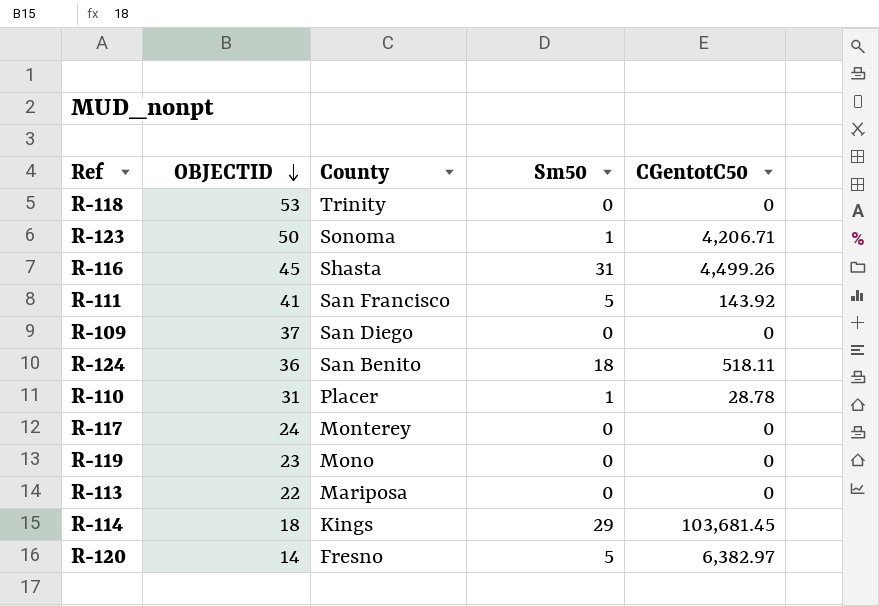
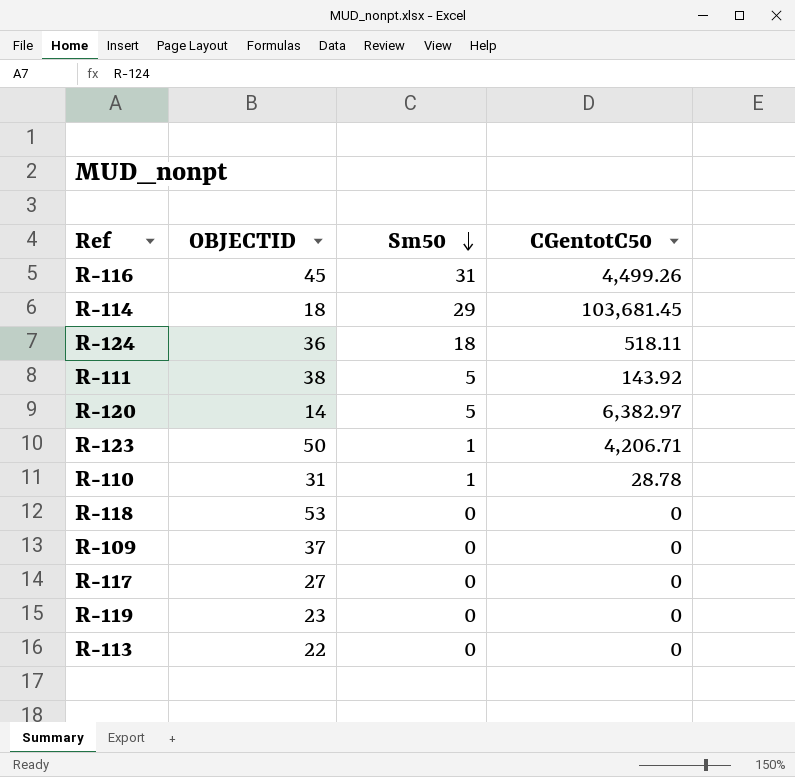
row order: OBJECTID descending -> Sm50 descending
column County | position: 3 -> none
R-111 | OBJECTID: 41 -> 38
R-117 | OBJECTID: 24 -> 27

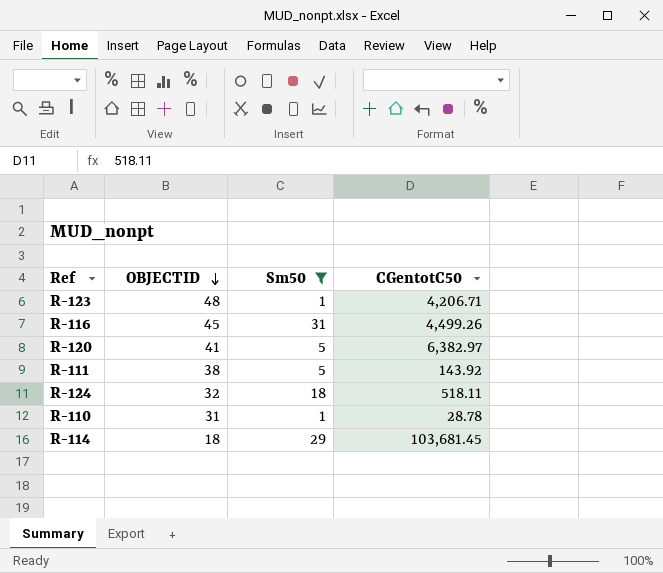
filter: none -> Sm50 != 0
row order: Sm50 descending -> OBJECTID descending
R-123 | OBJECTID: 50 -> 48
R-120 | OBJECTID: 14 -> 41
R-124 | OBJECTID: 36 -> 32

